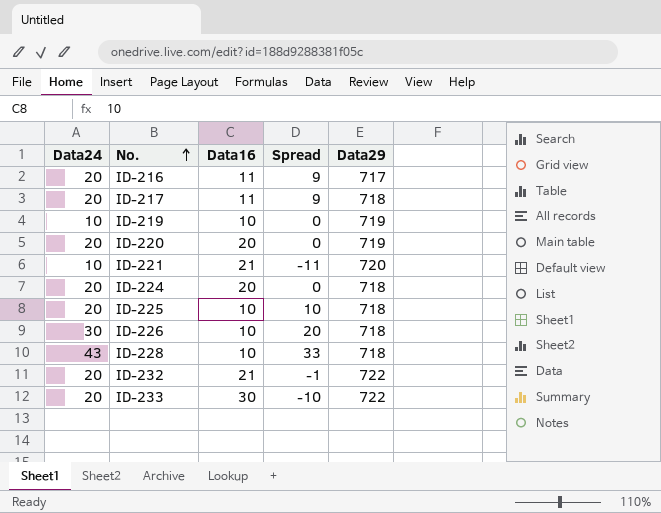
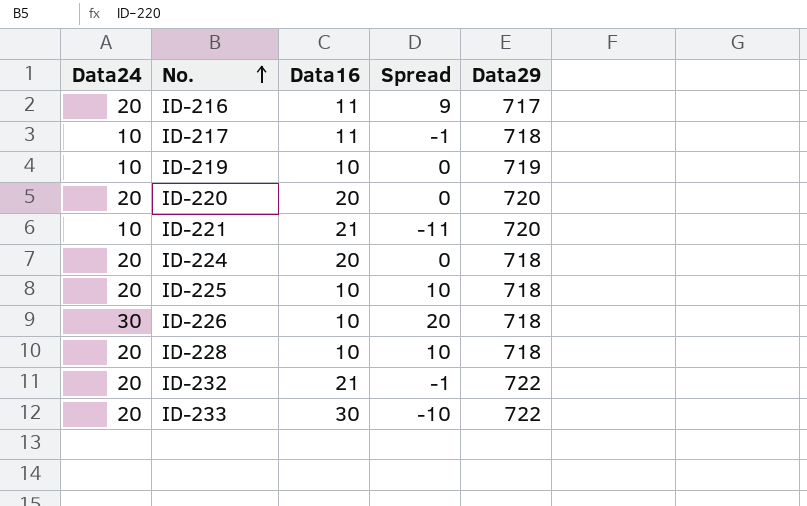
ID-217 | Data24: 20 -> 10
ID-217 | Spread: 9 -> -1
ID-220 | Data29: 719 -> 720
ID-228 | Data24: 43 -> 20
ID-228 | Spread: 33 -> 10

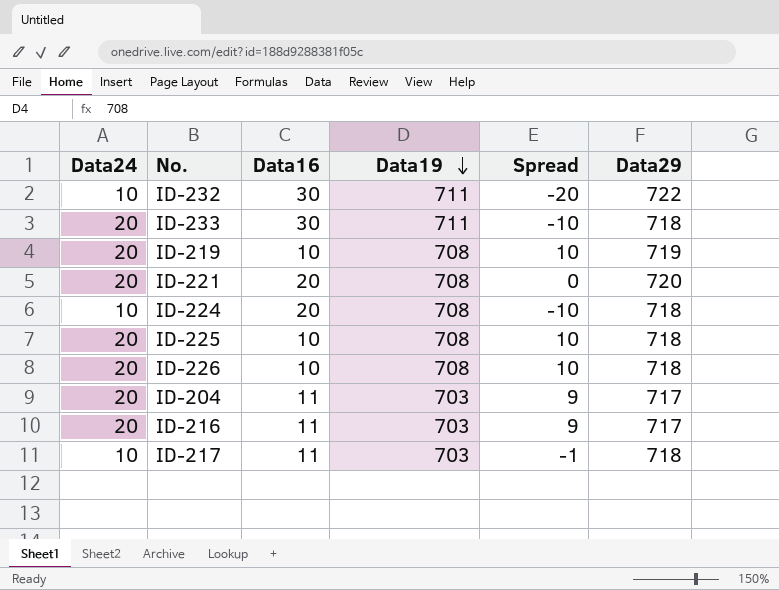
row order: No. ascending -> Data19 descending
column Data19 | position: none -> 4
row ID-220: 20 | 20 | 0 | 720 -> none
row ID-228: 20 | 10 | 10 | 718 -> none
ID-232 | Data24: 20 -> 10
ID-232 | Data16: 21 -> 30
ID-232 | Spread: -1 -> -20
ID-233 | Data29: 722 -> 718
ID-219 | Data24: 10 -> 20
ID-219 | Spread: 0 -> 10
ID-221 | Data24: 10 -> 20
ID-221 | Data16: 21 -> 20
ID-221 | Spread: -11 -> 0
ID-224 | Data24: 20 -> 10
ID-224 | Spread: 0 -> -10
ID-226 | Data24: 30 -> 20
ID-226 | Spread: 20 -> 10
row ID-204: none -> 20 | 11 | 703 | 9 | 717

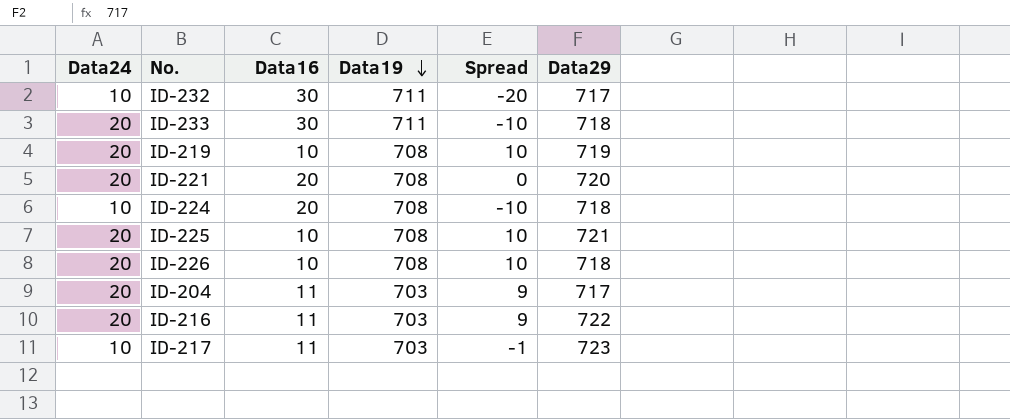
ID-232 | Data29: 722 -> 717
ID-225 | Data29: 718 -> 721
ID-216 | Data29: 717 -> 722
ID-217 | Data29: 718 -> 723

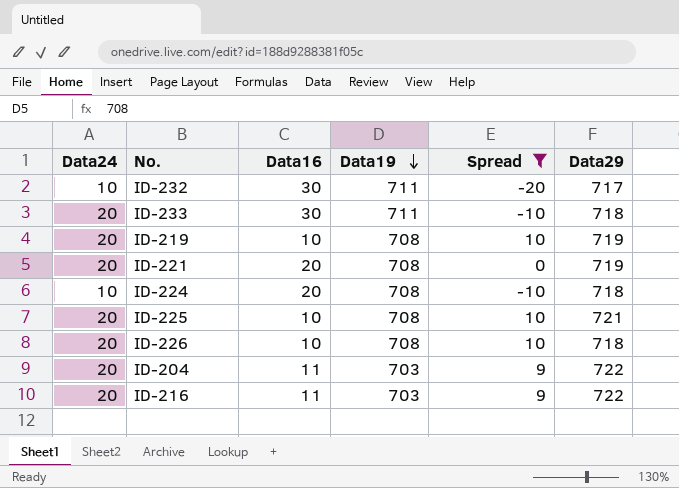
filter: none -> Spread != -1
ID-221 | Data29: 720 -> 719
ID-204 | Data29: 717 -> 722

